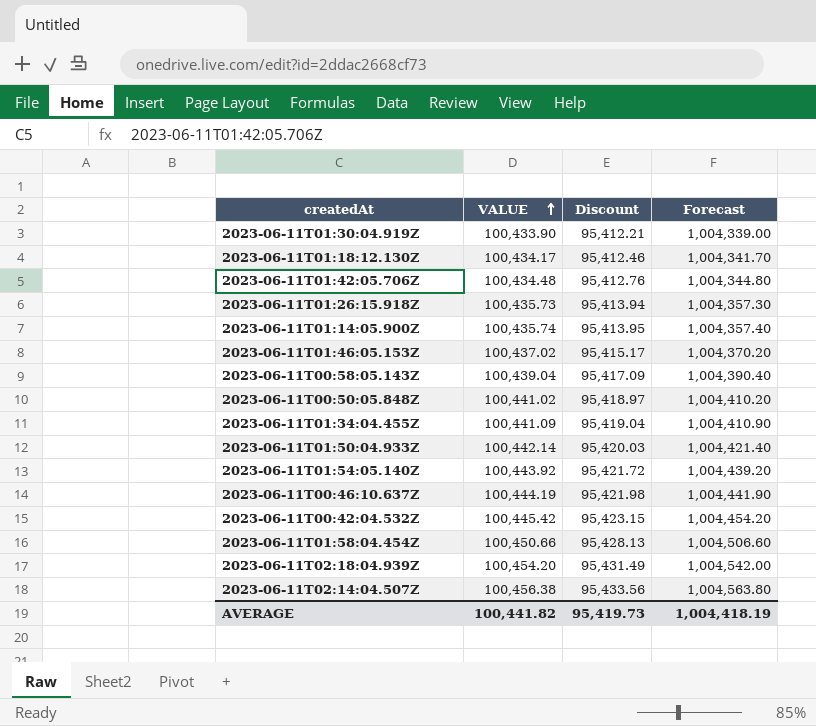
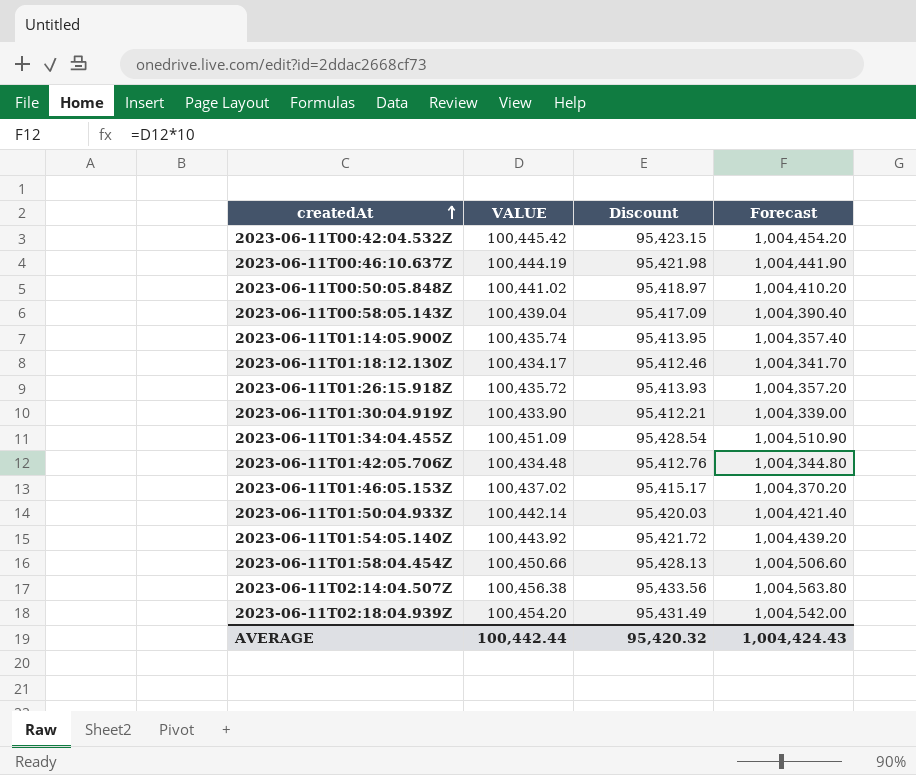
row order: VALUE ascending -> createdAt ascending
2023-06-11T01:26:15.918Z | VALUE: 100,435.73 -> 100,435.72
2023-06-11T01:26:15.918Z | Discount: 95,413.94 -> 95,413.93
2023-06-11T01:26:15.918Z | Forecast: 1,004,357.30 -> 1,004,357.20
2023-06-11T01:34:04.455Z | VALUE: 100,441.09 -> 100,451.09
2023-06-11T01:34:04.455Z | Discount: 95,419.04 -> 95,428.54
2023-06-11T01:34:04.455Z | Forecast: 1,004,410.90 -> 1,004,510.90
AVERAGE | VALUE: 100,441.82 -> 100,442.44
AVERAGE | Discount: 95,419.73 -> 95,420.32
AVERAGE | Forecast: 1,004,418.19 -> 1,004,424.43

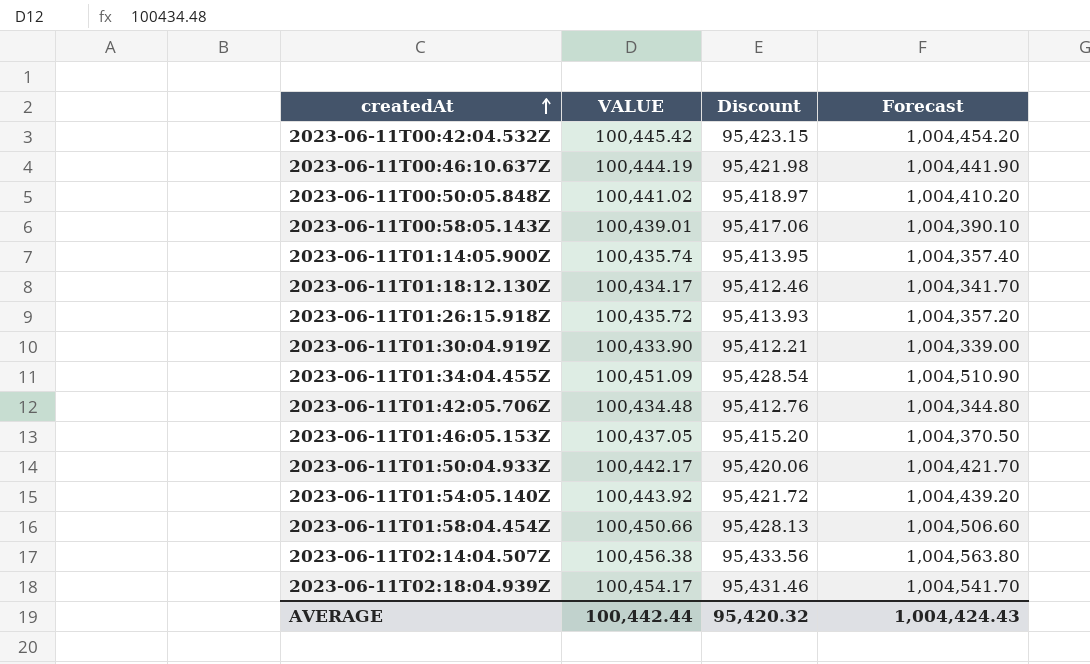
2023-06-11T00:58:05.143Z | VALUE: 100,439.04 -> 100,439.01
2023-06-11T00:58:05.143Z | Discount: 95,417.09 -> 95,417.06
2023-06-11T00:58:05.143Z | Forecast: 1,004,390.40 -> 1,004,390.10
2023-06-11T01:46:05.153Z | VALUE: 100,437.02 -> 100,437.05
2023-06-11T01:46:05.153Z | Discount: 95,415.17 -> 95,415.20
2023-06-11T01:46:05.153Z | Forecast: 1,004,370.20 -> 1,004,370.50
2023-06-11T01:50:04.933Z | VALUE: 100,442.14 -> 100,442.17
2023-06-11T01:50:04.933Z | Discount: 95,420.03 -> 95,420.06
2023-06-11T01:50:04.933Z | Forecast: 1,004,421.40 -> 1,004,421.70
2023-06-11T02:18:04.939Z | VALUE: 100,454.20 -> 100,454.17
2023-06-11T02:18:04.939Z | Discount: 95,431.49 -> 95,431.46
2023-06-11T02:18:04.939Z | Forecast: 1,004,542.00 -> 1,004,541.70

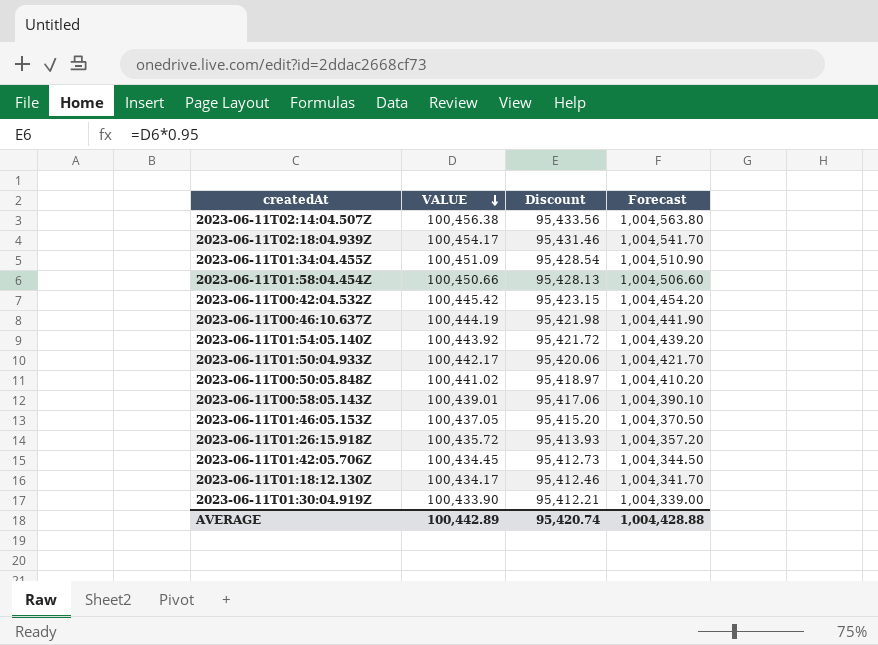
row order: createdAt ascending -> VALUE descending
row 2023-06-11T01:14:05.900Z: 100,435.74 | 95,413.95 | 1,004,357.40 -> none
2023-06-11T01:42:05.706Z | VALUE: 100,434.48 -> 100,434.45
2023-06-11T01:42:05.706Z | Discount: 95,412.76 -> 95,412.73
2023-06-11T01:42:05.706Z | Forecast: 1,004,344.80 -> 1,004,344.50
AVERAGE | VALUE: 100,442.44 -> 100,442.89
AVERAGE | Discount: 95,420.32 -> 95,420.74
AVERAGE | Forecast: 1,004,424.43 -> 1,004,428.88

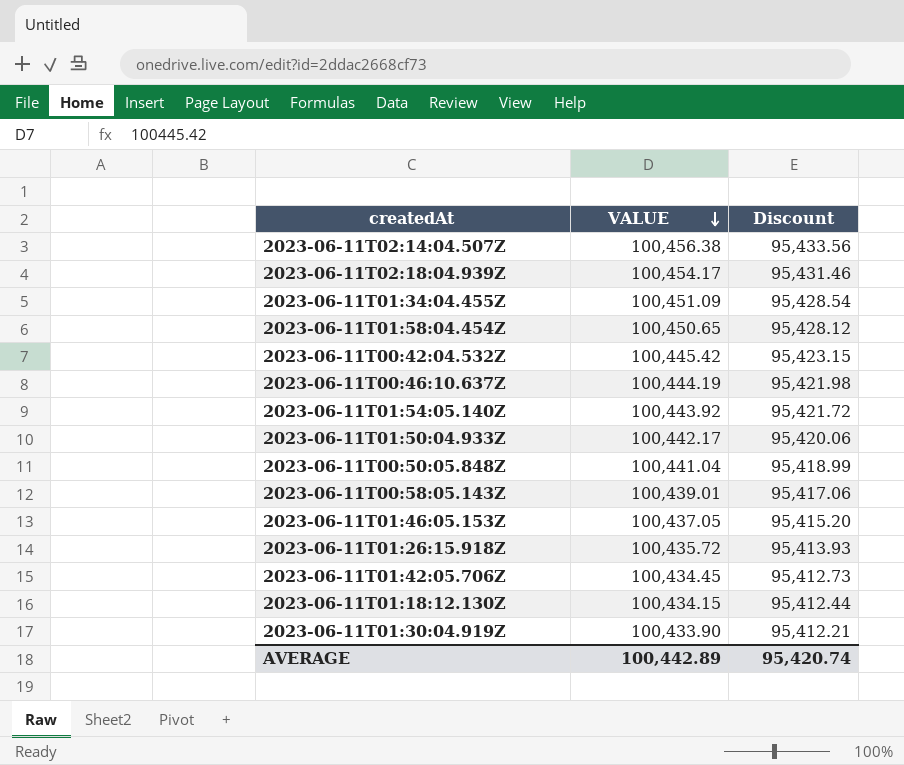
column Forecast | formula: [VALUE] * 10 -> none
2023-06-11T01:58:04.454Z | VALUE: 100,450.66 -> 100,450.65
2023-06-11T01:58:04.454Z | Discount: 95,428.13 -> 95,428.12
2023-06-11T00:50:05.848Z | VALUE: 100,441.02 -> 100,441.04
2023-06-11T00:50:05.848Z | Discount: 95,418.97 -> 95,418.99
2023-06-11T01:18:12.130Z | VALUE: 100,434.17 -> 100,434.15
2023-06-11T01:18:12.130Z | Discount: 95,412.46 -> 95,412.44

